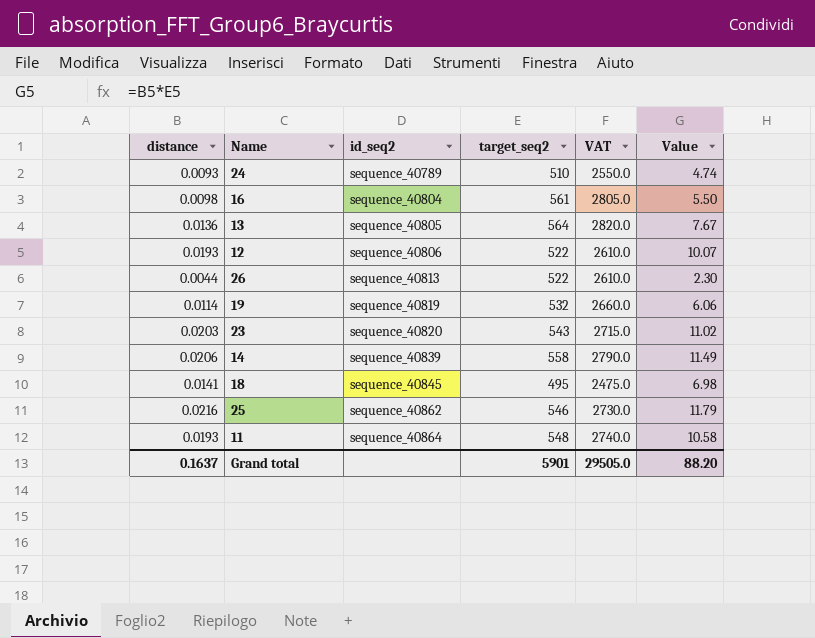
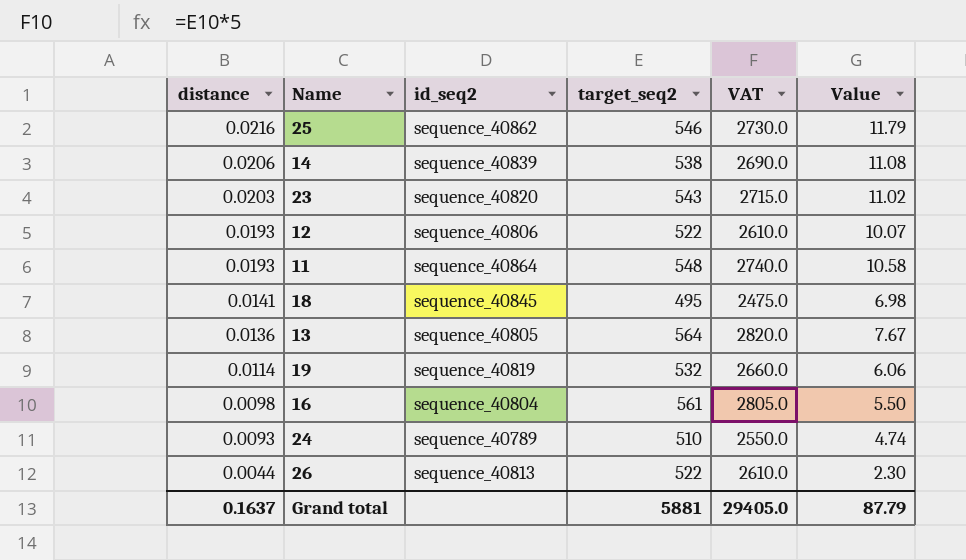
row order: id_seq2 ascending -> distance descending
14 | target_seq2: 558 -> 538
14 | VAT: 2790.0 -> 2690.0
14 | Value: 11.49 -> 11.08
Grand total | target_seq2: 5901 -> 5881
Grand total | VAT: 29505.0 -> 29405.0
Grand total | Value: 88.20 -> 87.79

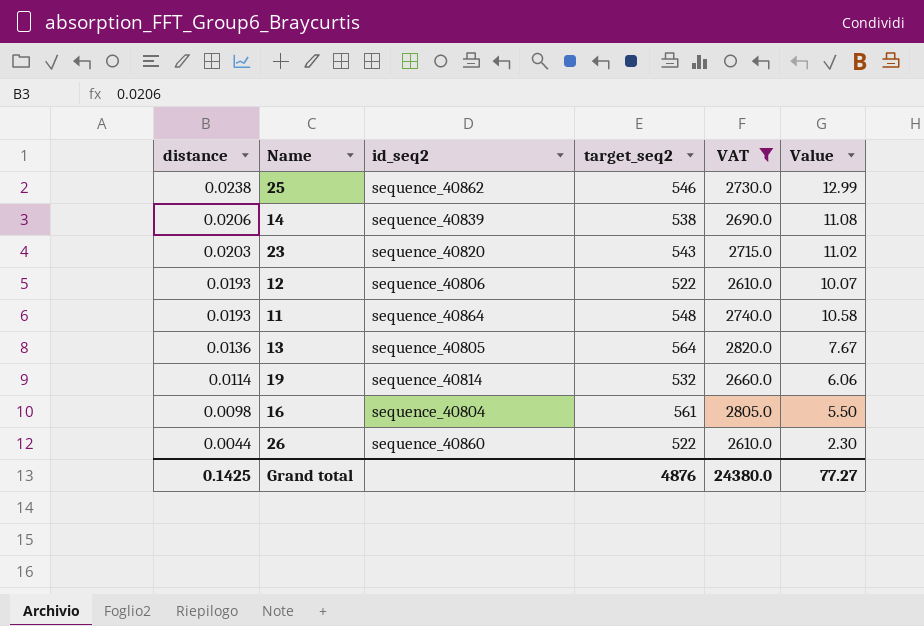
filter: none -> VAT >= 2610.0
25 | distance: 0.0216 -> 0.0238
25 | Value: 11.79 -> 12.99
19 | id_seq2: sequence_40819 -> sequence_40814
26 | id_seq2: sequence_40813 -> sequence_40860
Grand total | distance: 0.1637 -> 0.1425
Grand total | target_seq2: 5881 -> 4876
Grand total | VAT: 29405.0 -> 24380.0
Grand total | Value: 87.79 -> 77.27

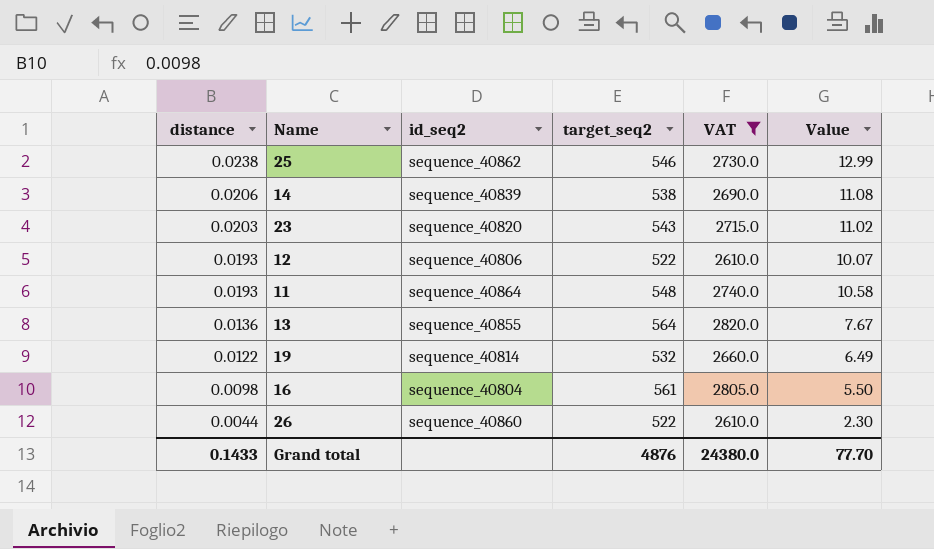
13 | id_seq2: sequence_40805 -> sequence_40855
19 | distance: 0.0114 -> 0.0122
19 | Value: 6.06 -> 6.49
Grand total | distance: 0.1425 -> 0.1433
Grand total | Value: 77.27 -> 77.70

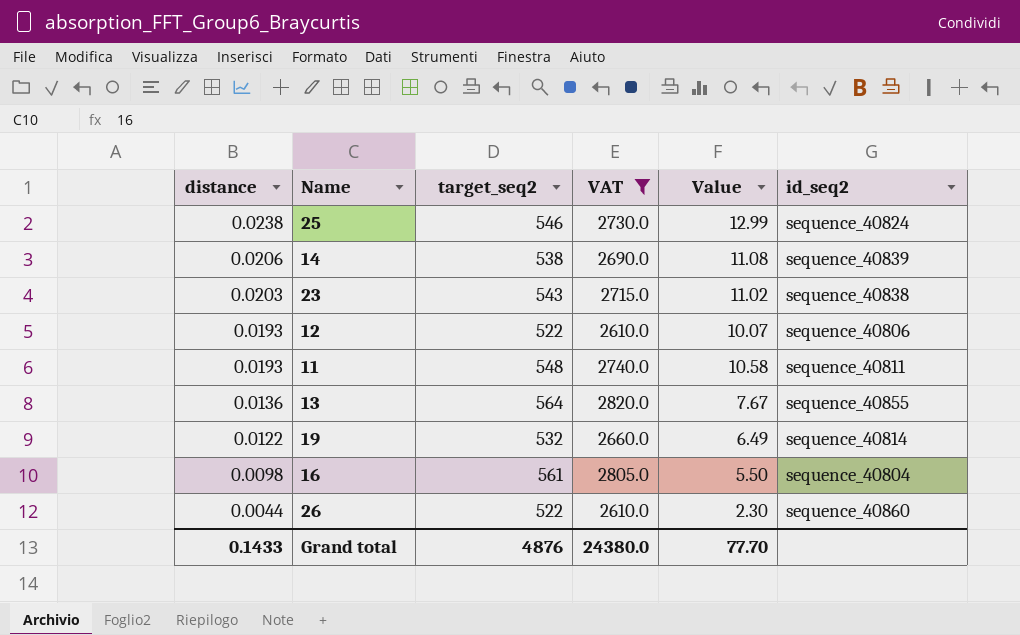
column id_seq2 | position: 3 -> 6
25 | id_seq2: sequence_40862 -> sequence_40824
23 | id_seq2: sequence_40820 -> sequence_40838
11 | id_seq2: sequence_40864 -> sequence_40811

